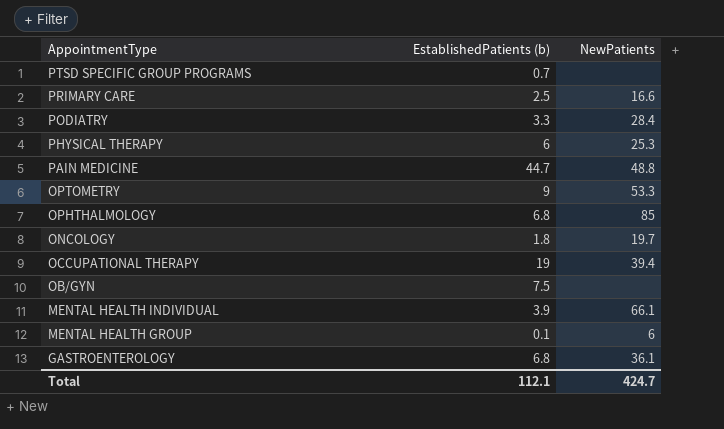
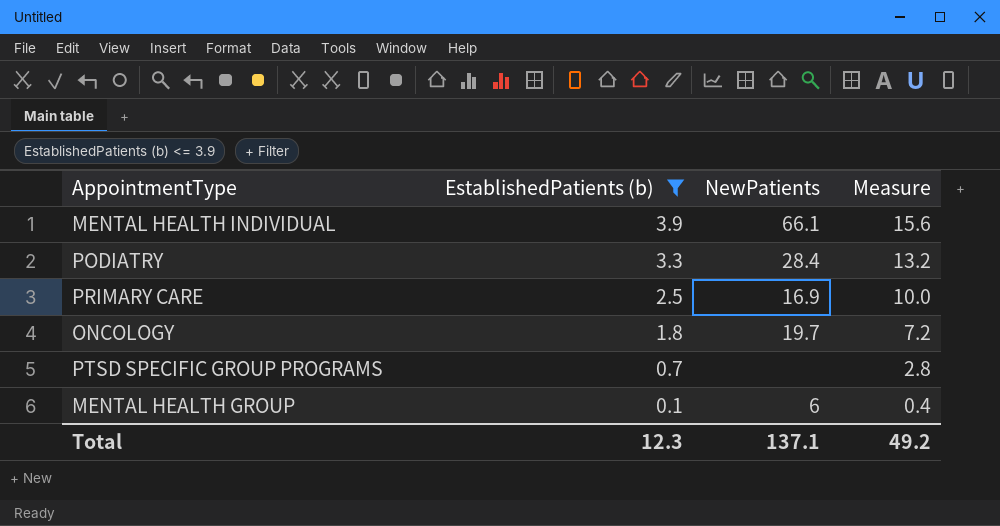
filter: none -> EstablishedPatients (b) <= 3.9
row order: AppointmentType descending -> EstablishedPatients (b) descending
column Measure | formula: none -> [EstablishedPatients (b)] * 4
PRIMARY CARE | NewPatients: 16.6 -> 16.9
Total | EstablishedPatients (b): 112.1 -> 12.3
Total | NewPatients: 424.7 -> 137.1

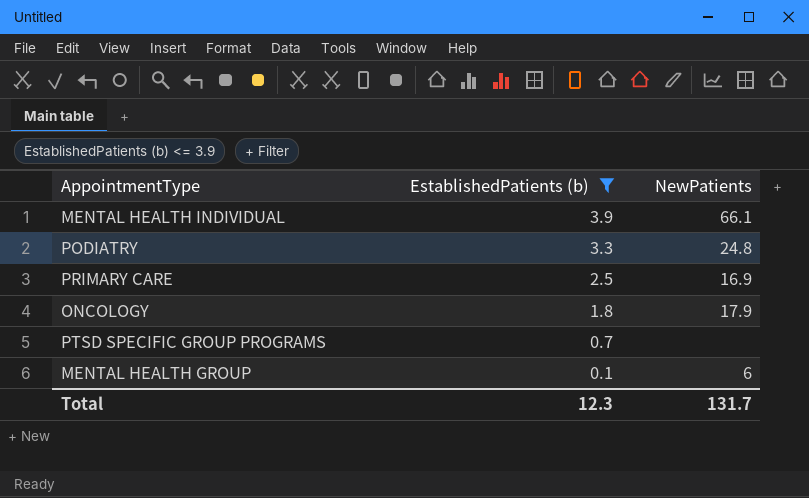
column Measure | formula: [EstablishedPatients (b)] * 4 -> none
PODIATRY | NewPatients: 28.4 -> 24.8
ONCOLOGY | NewPatients: 19.7 -> 17.9
Total | NewPatients: 137.1 -> 131.7

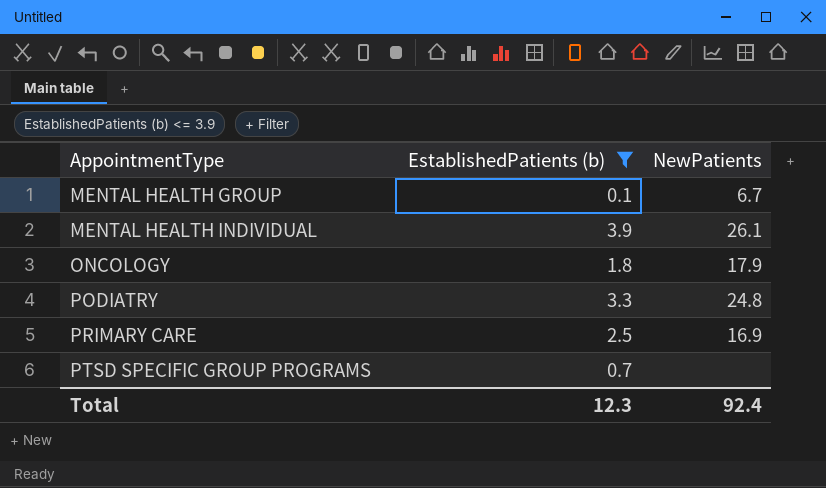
row order: EstablishedPatients (b) descending -> AppointmentType ascending
MENTAL HEALTH GROUP | NewPatients: 6 -> 6.7
MENTAL HEALTH INDIVIDUAL | NewPatients: 66.1 -> 26.1
Total | NewPatients: 131.7 -> 92.4

